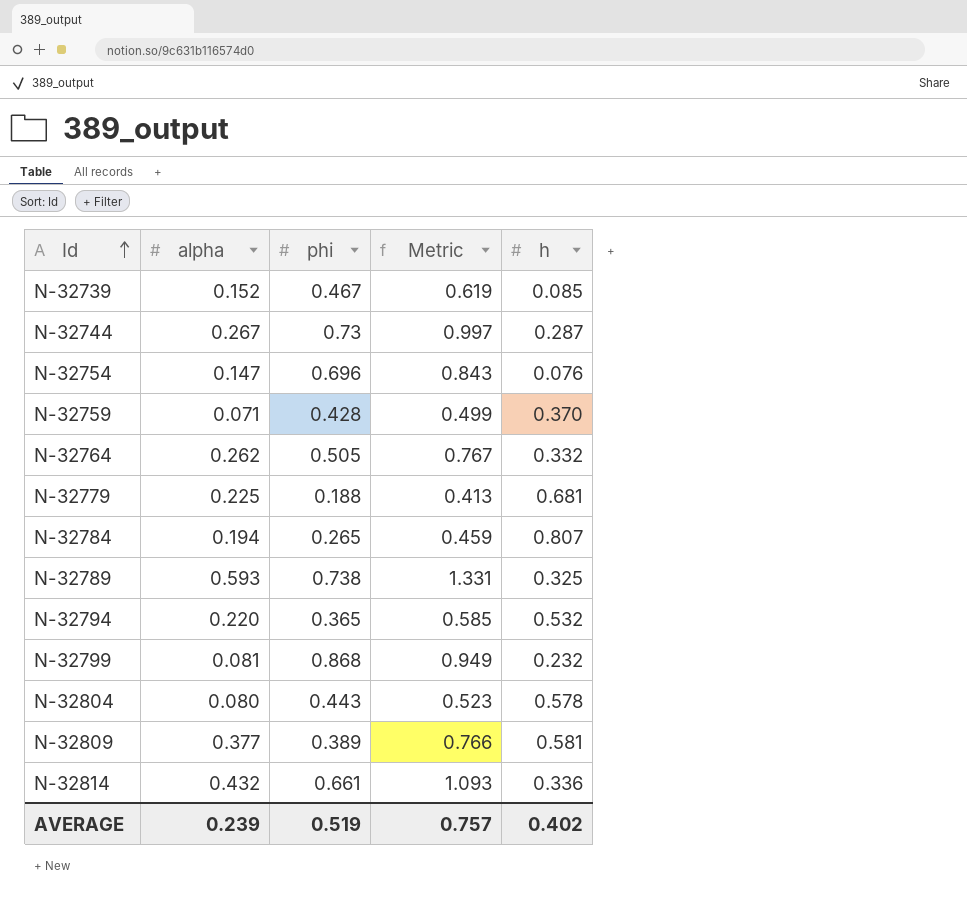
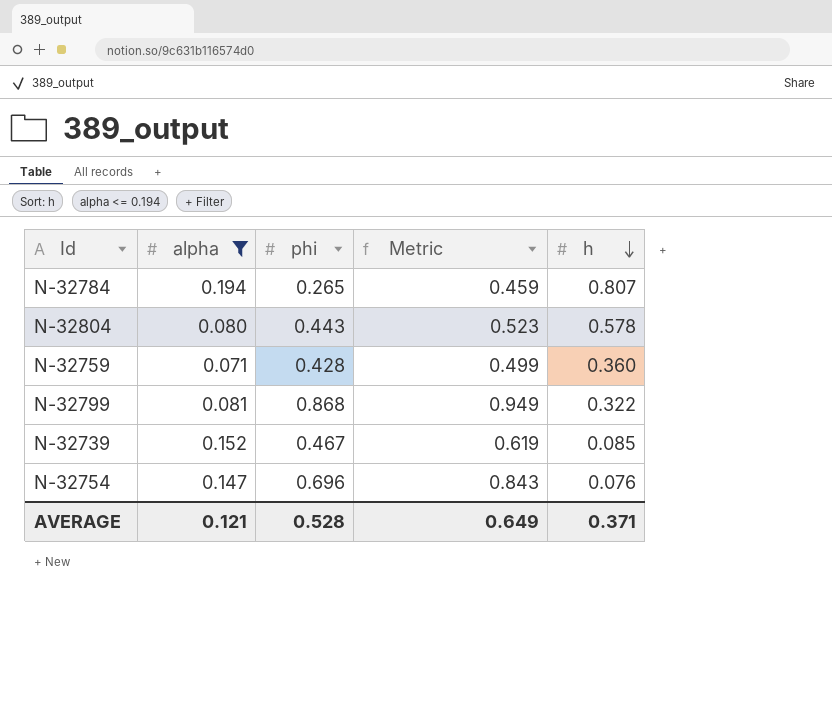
filter: none -> alpha <= 0.194
row order: Id ascending -> h descending
N-32759 | h: 0.370 -> 0.360
N-32799 | h: 0.232 -> 0.322
AVERAGE | alpha: 0.239 -> 0.121
AVERAGE | phi: 0.519 -> 0.528
AVERAGE | Metric: 0.757 -> 0.649
AVERAGE | h: 0.402 -> 0.371

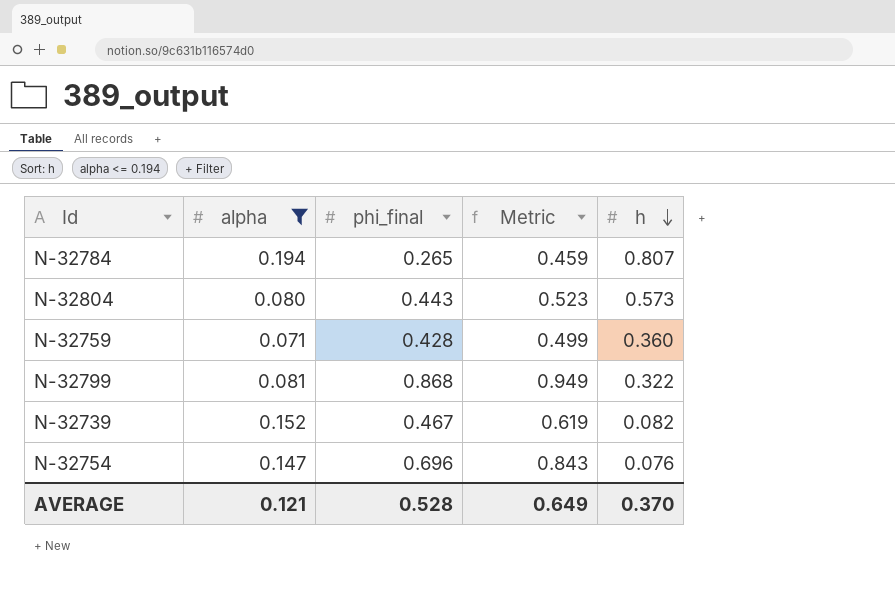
column name: phi -> phi_final
N-32804 | h: 0.578 -> 0.573
N-32739 | h: 0.085 -> 0.082
AVERAGE | h: 0.371 -> 0.370

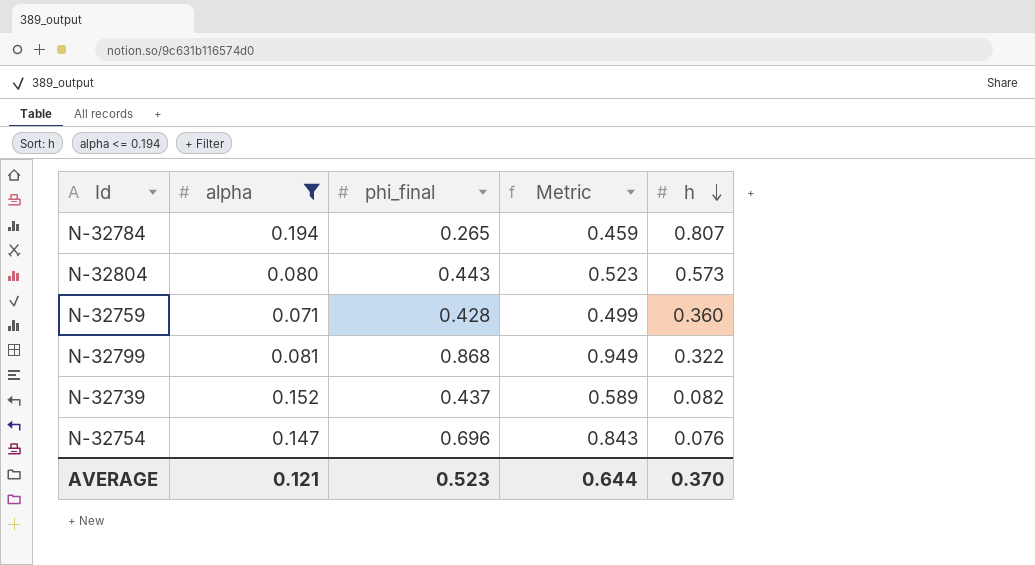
N-32739 | phi_final: 0.467 -> 0.437
N-32739 | Metric: 0.619 -> 0.589
AVERAGE | phi_final: 0.528 -> 0.523
AVERAGE | Metric: 0.649 -> 0.644

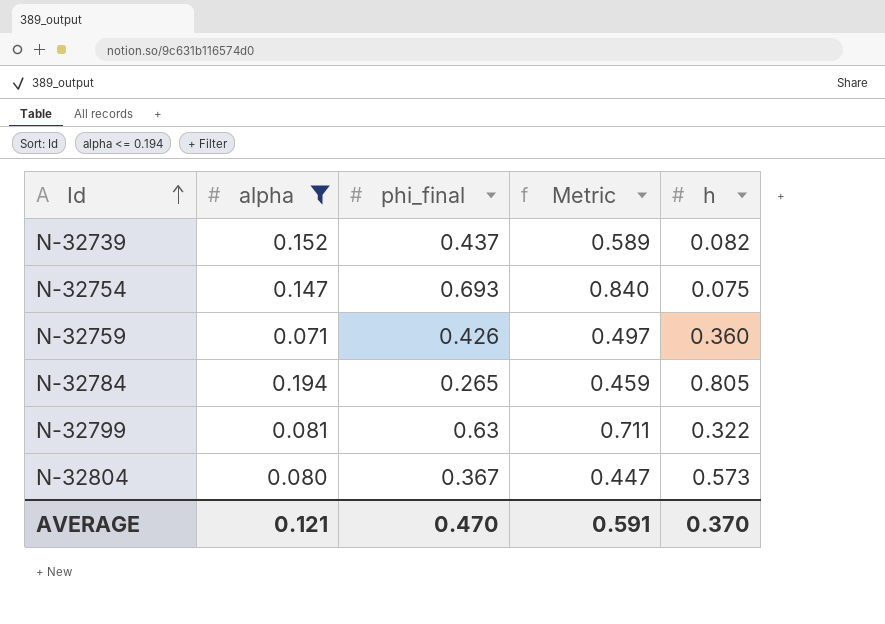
row order: h descending -> Id ascending
N-32754 | phi_final: 0.696 -> 0.693
N-32754 | Metric: 0.843 -> 0.840
N-32754 | h: 0.076 -> 0.075
N-32759 | phi_final: 0.428 -> 0.426
N-32759 | Metric: 0.499 -> 0.497
N-32784 | h: 0.807 -> 0.805
N-32799 | phi_final: 0.868 -> 0.63
N-32799 | Metric: 0.949 -> 0.711
N-32804 | phi_final: 0.443 -> 0.367
N-32804 | Metric: 0.523 -> 0.447
AVERAGE | phi_final: 0.523 -> 0.470
AVERAGE | Metric: 0.644 -> 0.591

